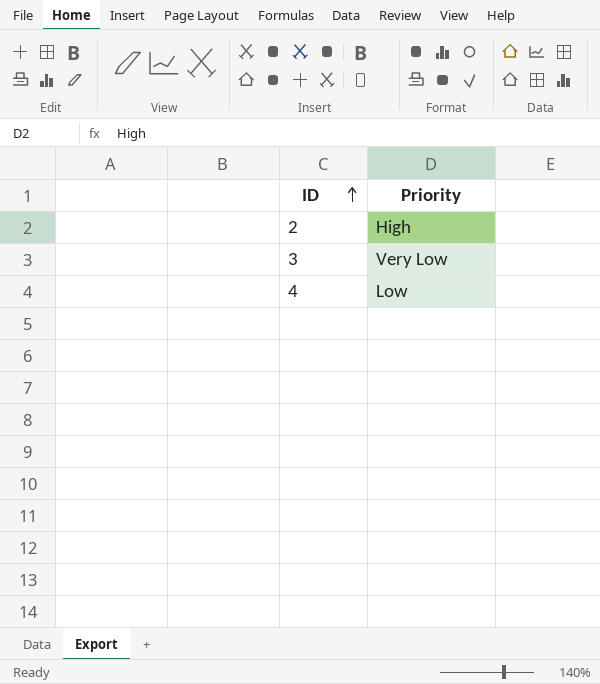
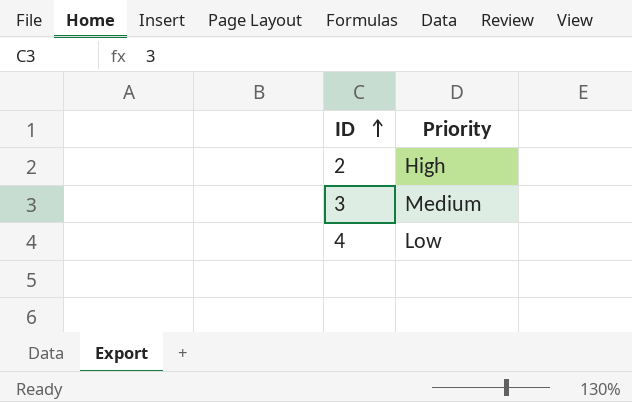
3 | Priority: Very Low -> Medium

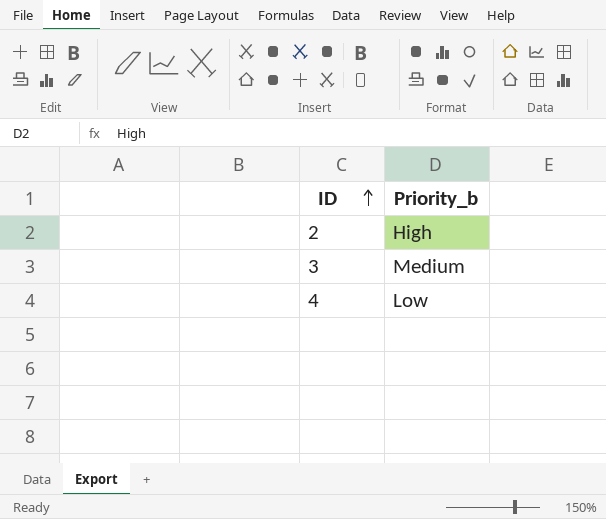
column name: Priority -> Priority_b

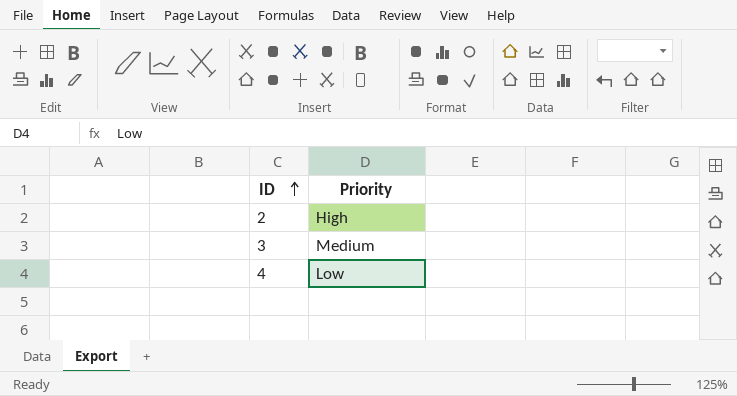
column name: Priority_b -> Priority

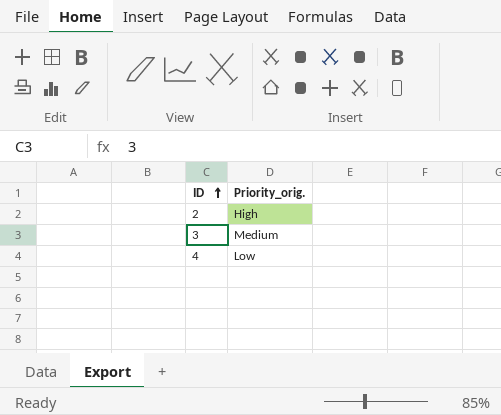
column name: Priority -> Priority_orig.

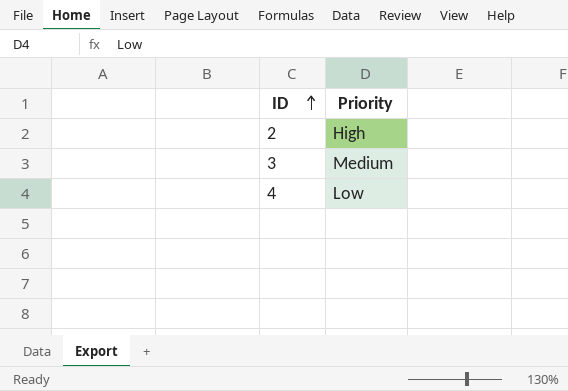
column name: Priority_orig. -> Priority

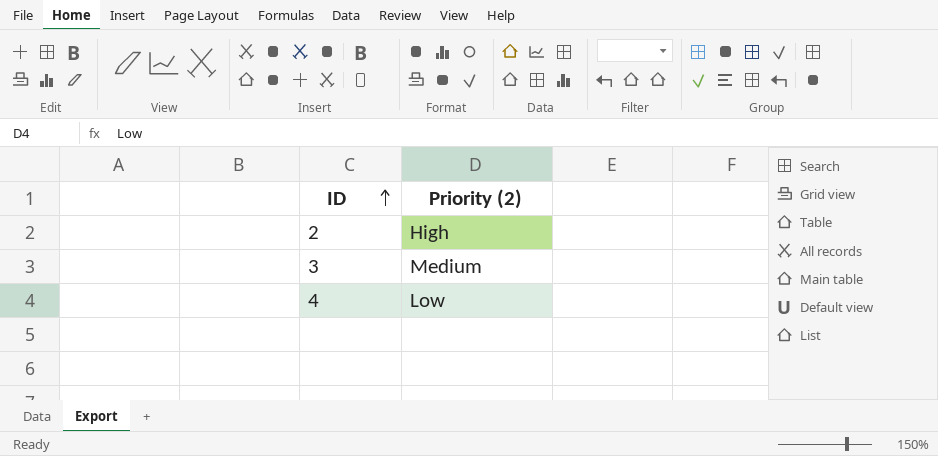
column name: Priority -> Priority (2)

